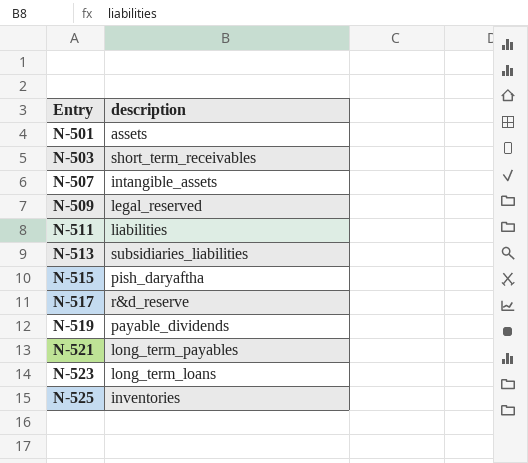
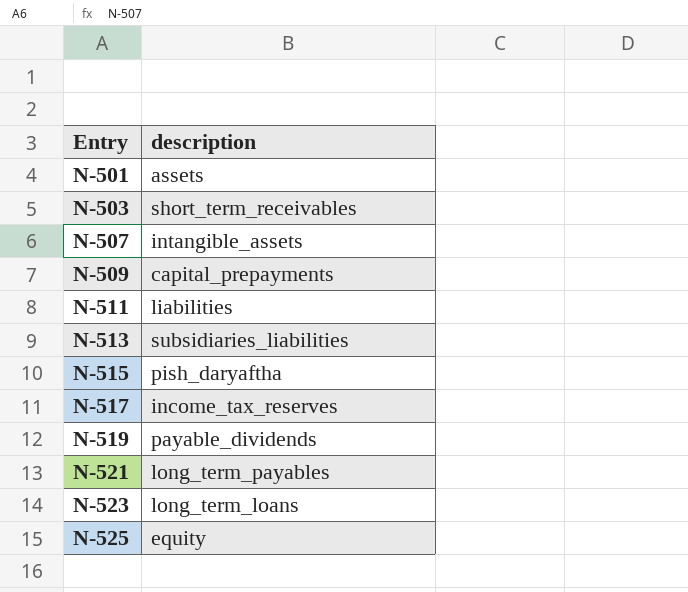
N-509 | description: legal_reserved -> capital_prepayments
N-517 | description: r&d_reserve -> income_tax_reserves
N-525 | description: inventories -> equity

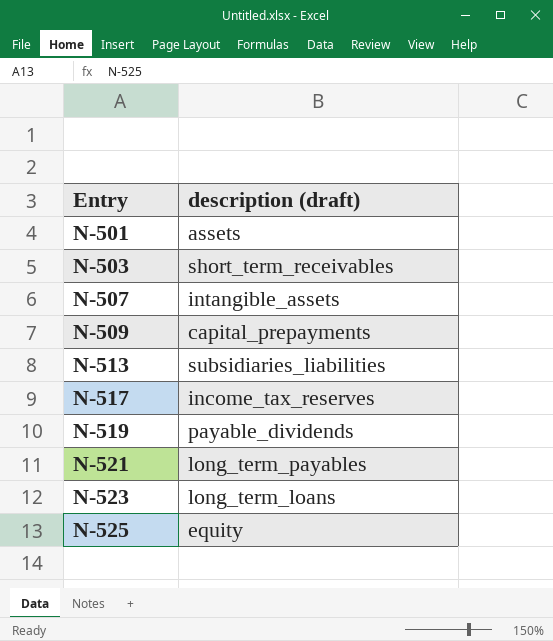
column name: description -> description (draft)
row N-511: liabilities -> none
row N-515: pish_daryaftha -> none

